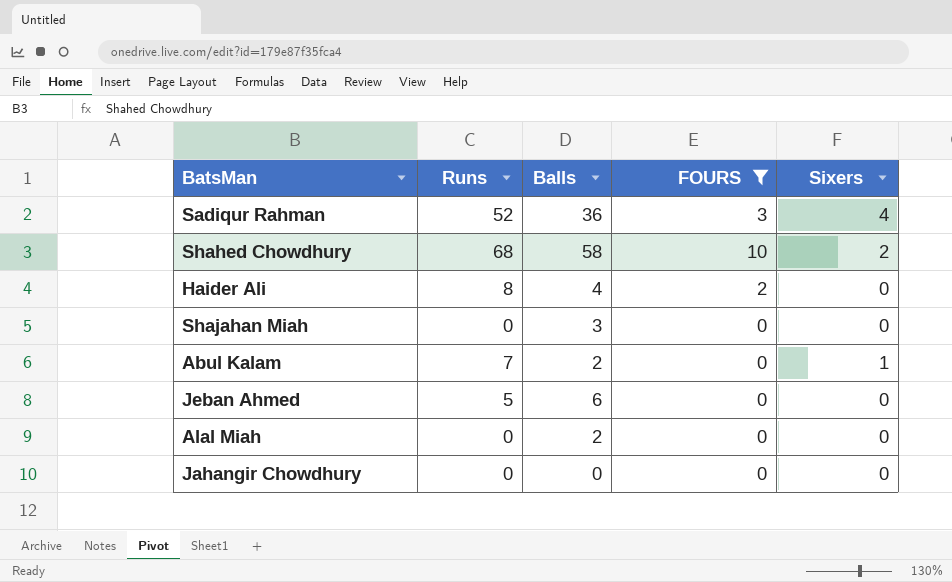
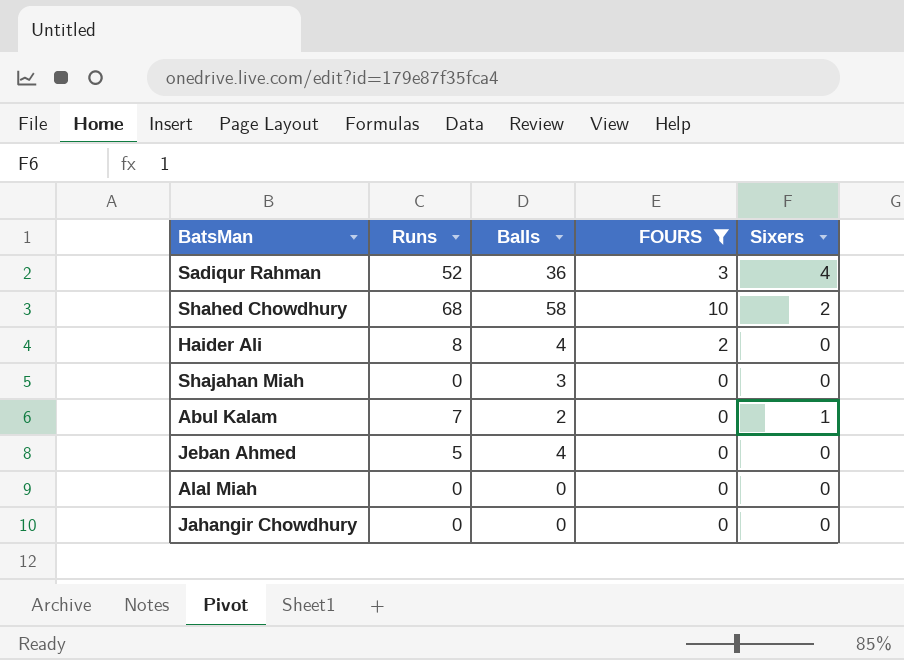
Jeban Ahmed | Balls: 6 -> 4
Alal Miah | Balls: 2 -> 0

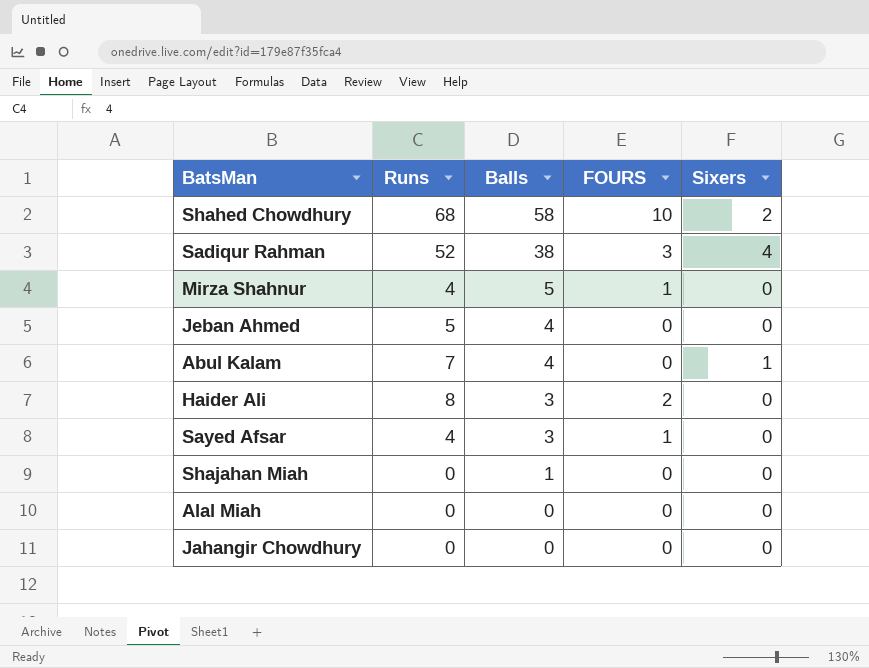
filter: FOURS != 1 -> none
row order: none -> Balls descending
Sadiqur Rahman | Balls: 36 -> 38
Abul Kalam | Balls: 2 -> 4
Haider Ali | Balls: 4 -> 3
Shajahan Miah | Balls: 3 -> 1

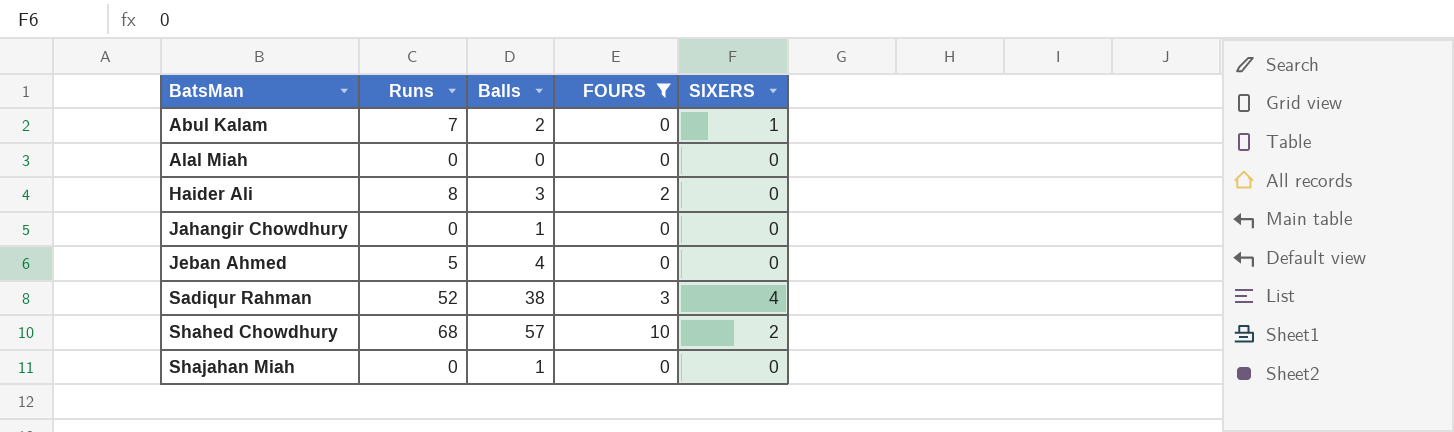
filter: none -> FOURS != 1
row order: Balls descending -> BatsMan ascending
column name: Sixers -> SIXERS
Abul Kalam | Balls: 4 -> 2
Jahangir Chowdhury | Balls: 0 -> 1
Shahed Chowdhury | Balls: 58 -> 57

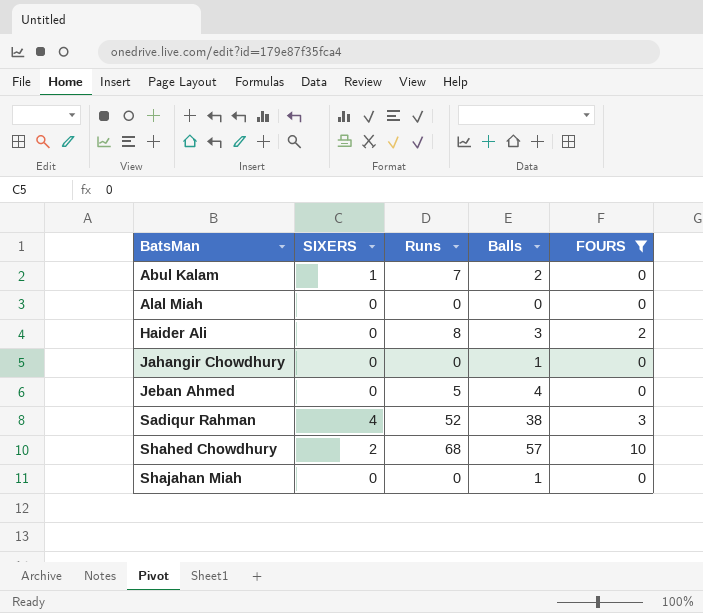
column SIXERS | position: 5 -> 2

